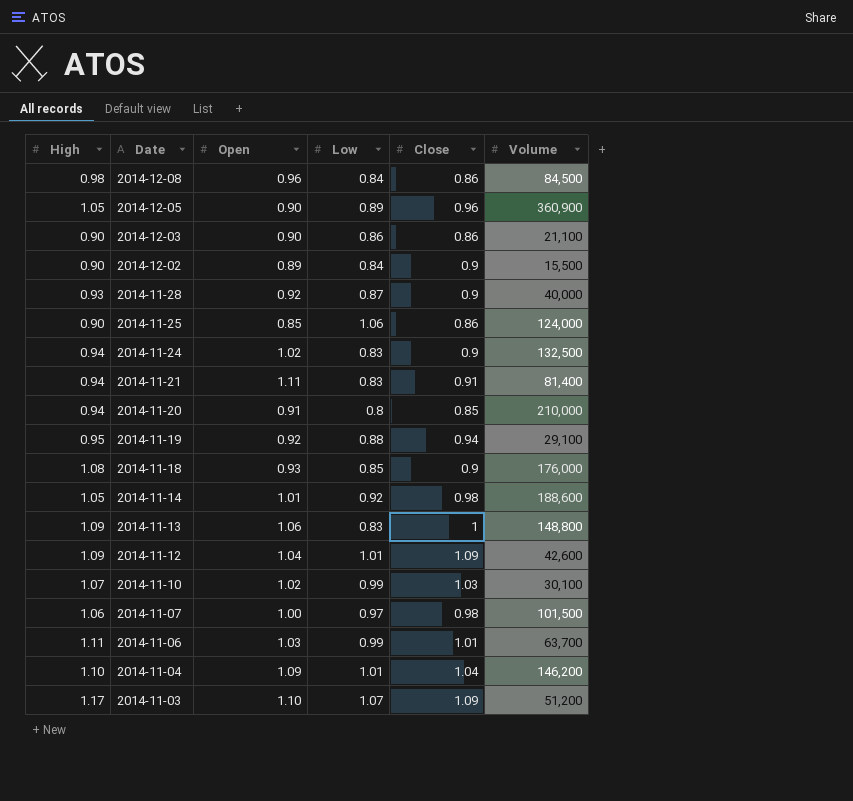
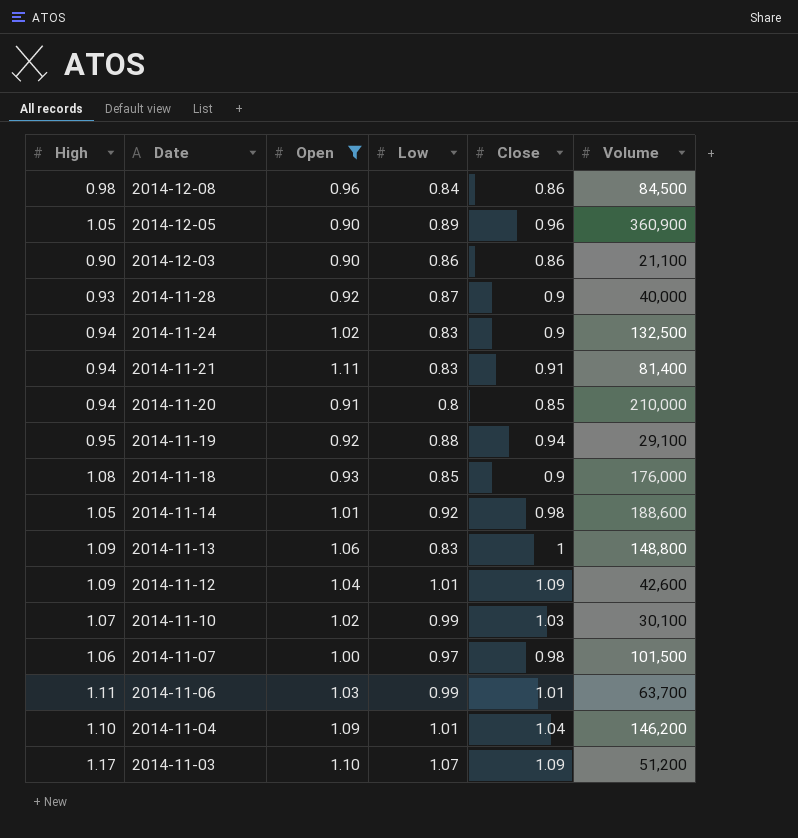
filter: none -> Open >= 0.90

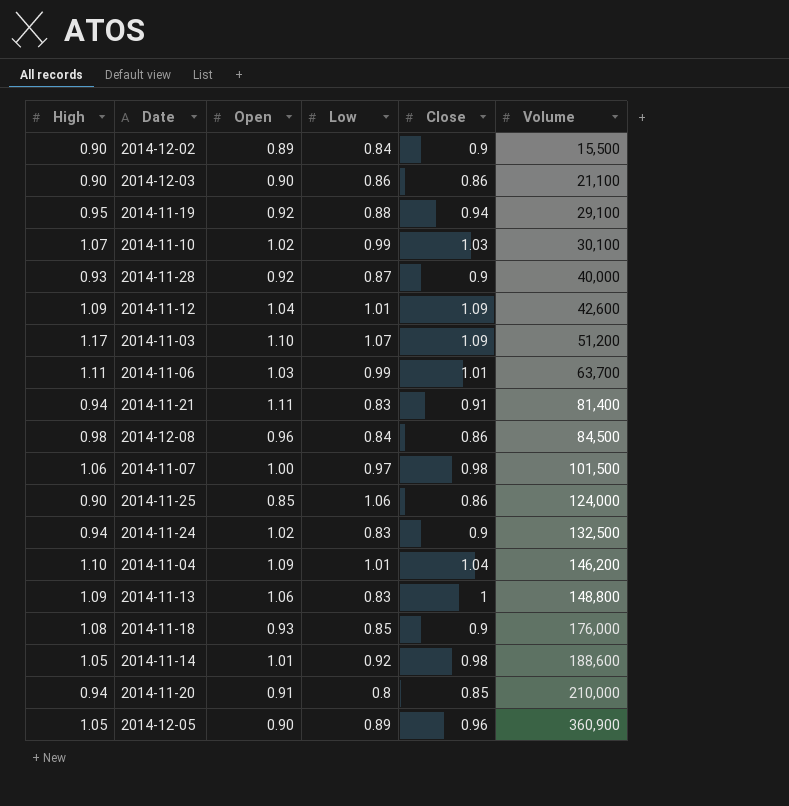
filter: Open >= 0.90 -> none
row order: Date descending -> Volume ascending

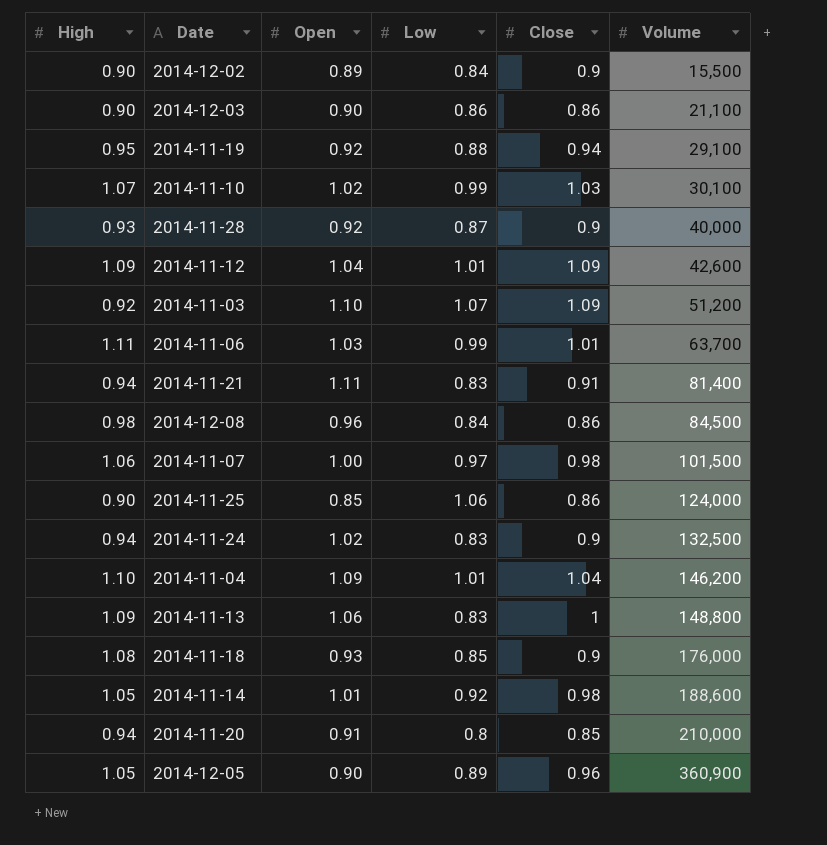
2014-11-03 | High: 1.17 -> 0.92

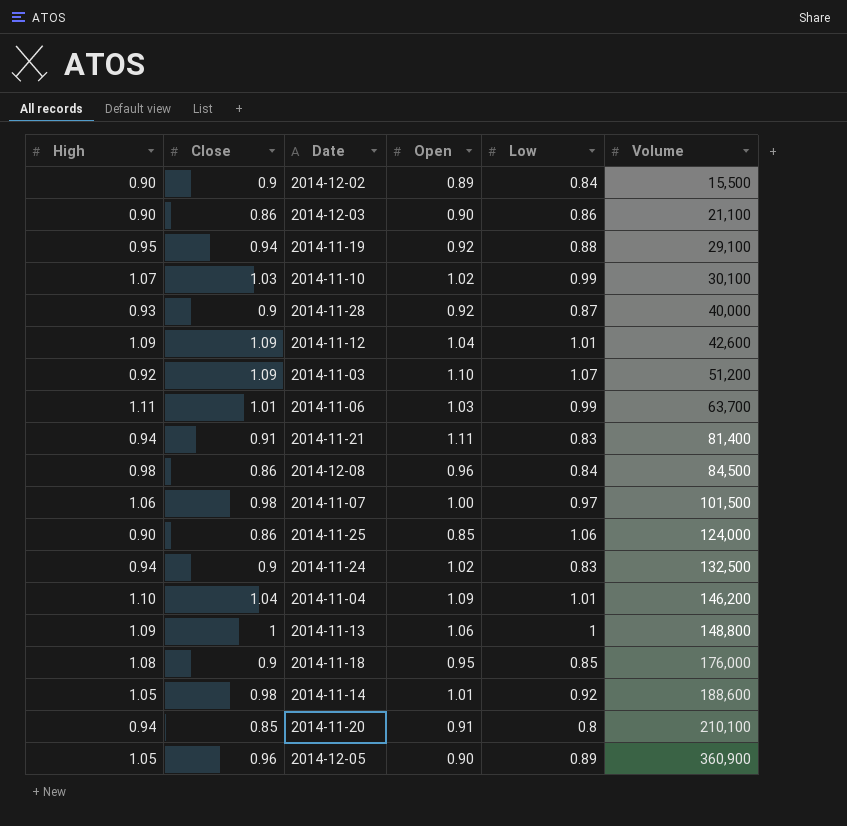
column Close | position: 5 -> 2
2014-11-13 | Low: 0.83 -> 1
2014-11-18 | Open: 0.93 -> 0.95
2014-11-20 | Volume: 210,000 -> 210,100

